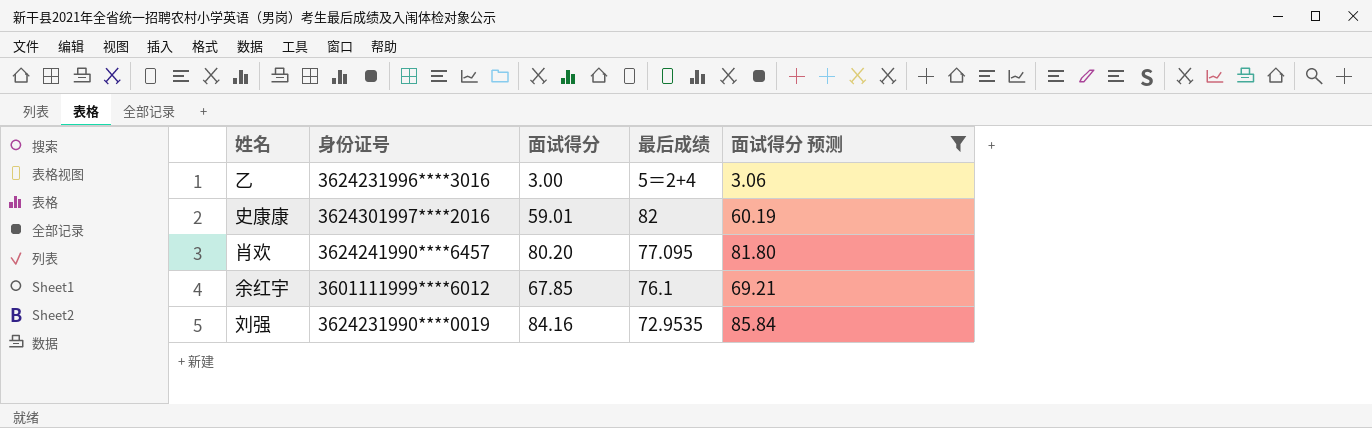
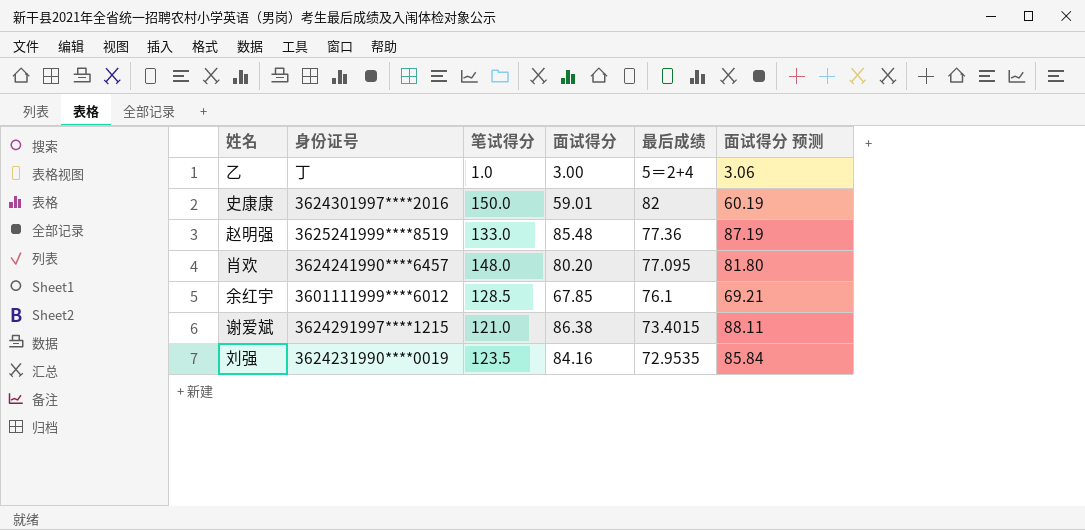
filter: 面试得分 预测 <= 85.84 -> none
column 笔试得分 | position: none -> 3
乙 | 身份证号: 3624231996****3016 -> 丁

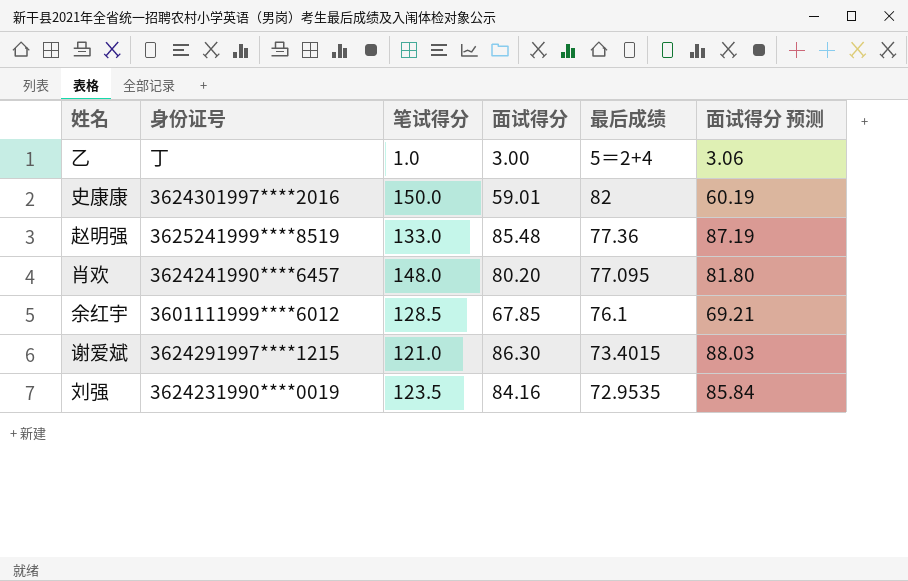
谢爱斌 | 面试得分: 86.38 -> 86.30
谢爱斌 | 面试得分 预测: 88.11 -> 88.03

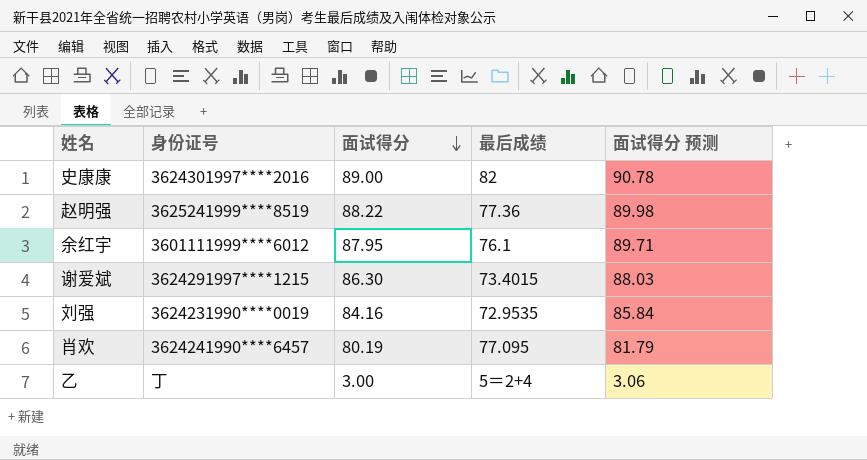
row order: none -> 面试得分 descending
column 笔试得分 | position: 3 -> none
史康康 | 面试得分: 59.01 -> 89.00
史康康 | 面试得分 预测: 60.19 -> 90.78
赵明强 | 面试得分: 85.48 -> 88.22
赵明强 | 面试得分 预测: 87.19 -> 89.98
余红宇 | 面试得分: 67.85 -> 87.95
余红宇 | 面试得分 预测: 69.21 -> 89.71
肖欢 | 面试得分: 80.20 -> 80.19
肖欢 | 面试得分 预测: 81.80 -> 81.79

